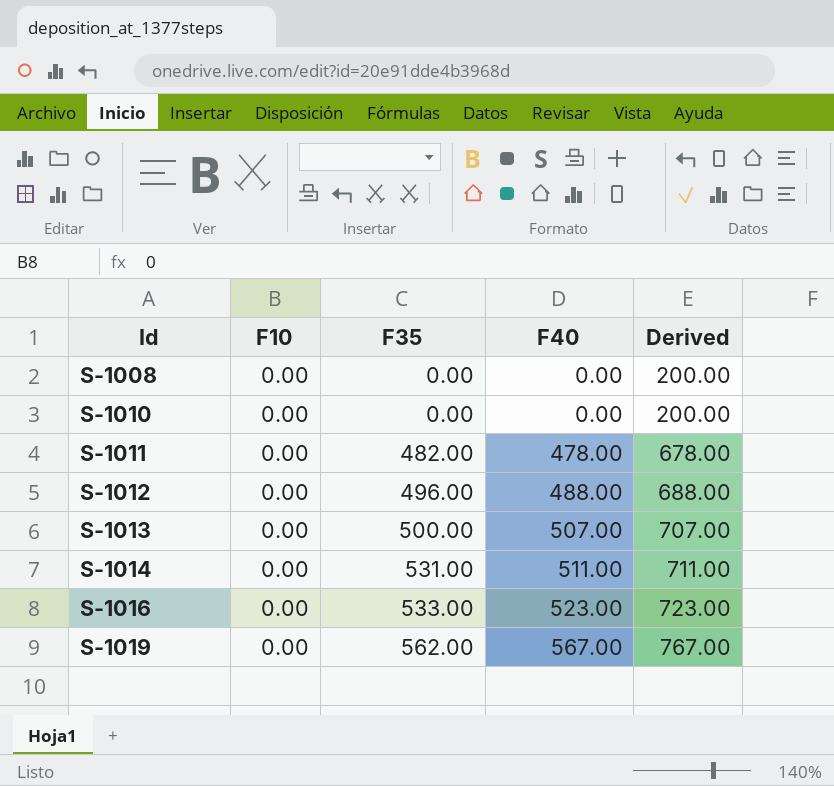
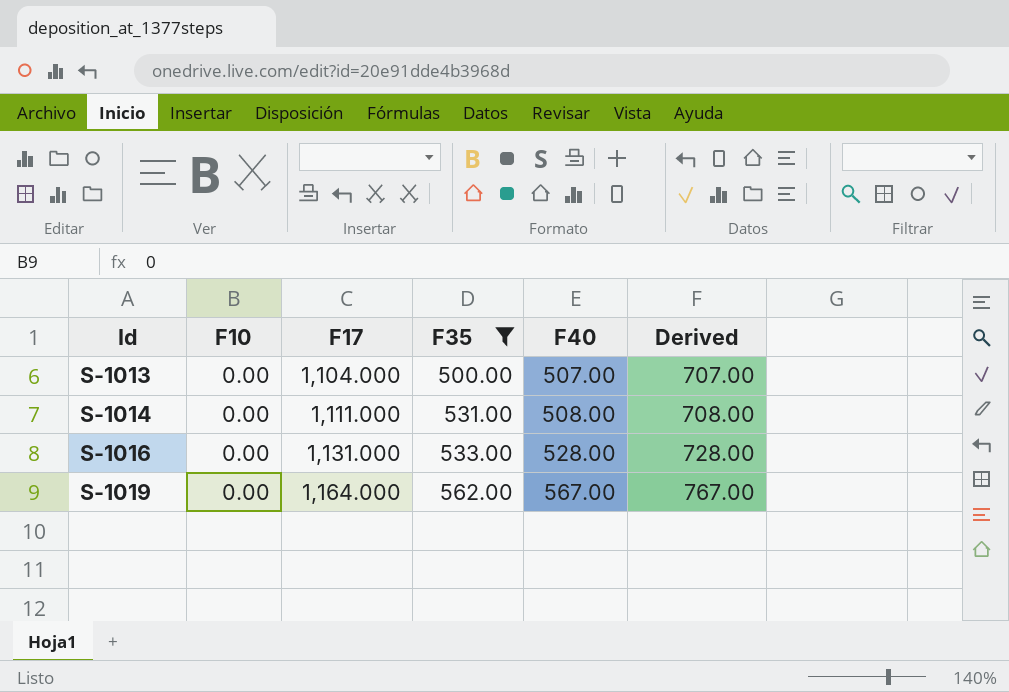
filter: none -> F35 >= 500.00
column F17 | position: none -> 3
S-1014 | F40: 511.00 -> 508.00
S-1014 | Derived: 711.00 -> 708.00
S-1016 | F40: 523.00 -> 528.00
S-1016 | Derived: 723.00 -> 728.00

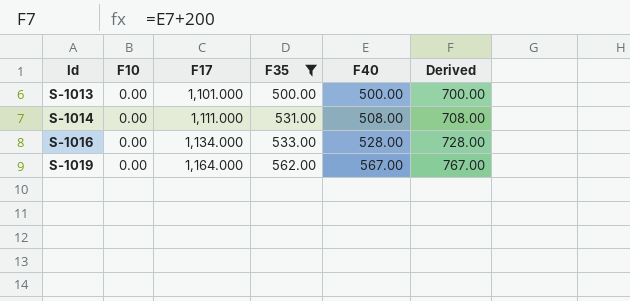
S-1013 | F17: 1,104.000 -> 1,101.000
S-1013 | F40: 507.00 -> 500.00
S-1013 | Derived: 707.00 -> 700.00
S-1016 | F17: 1,131.000 -> 1,134.000

